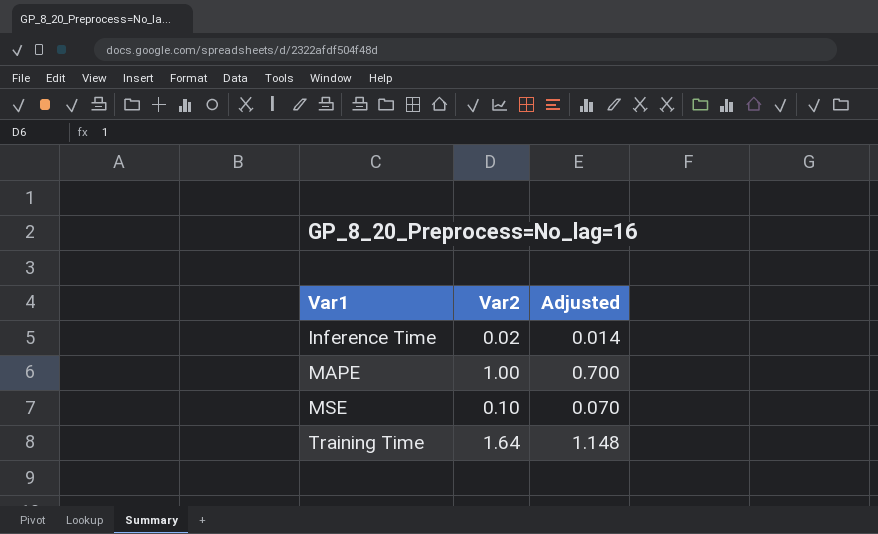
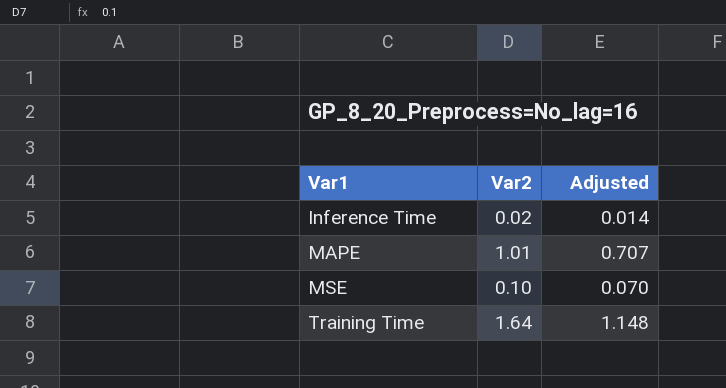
MAPE | Var2: 1.00 -> 1.01
MAPE | Adjusted: 0.700 -> 0.707

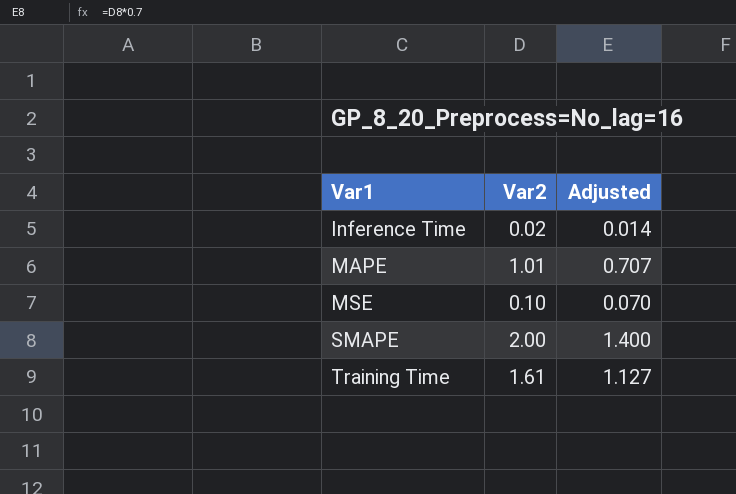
row SMAPE: none -> 2.00 | 1.400
Training Time | Var2: 1.64 -> 1.61
Training Time | Adjusted: 1.148 -> 1.127

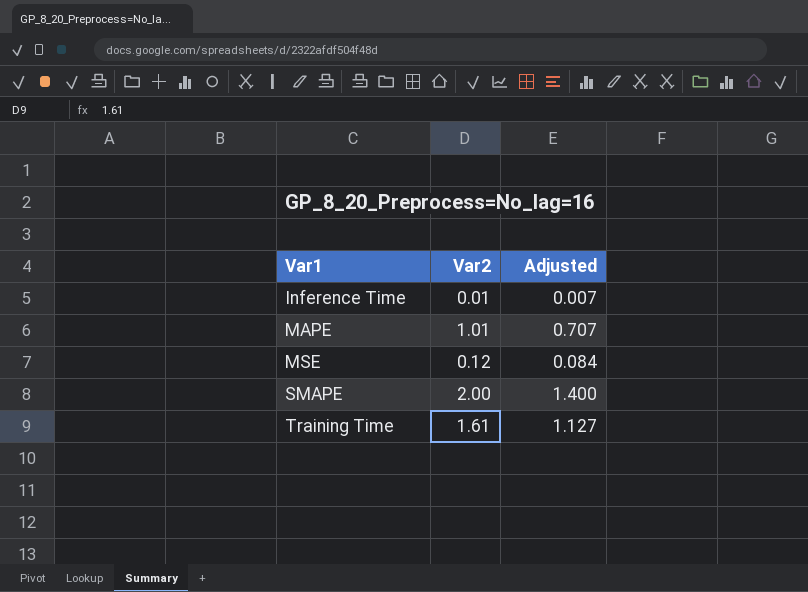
Inference Time | Var2: 0.02 -> 0.01
Inference Time | Adjusted: 0.014 -> 0.007
MSE | Var2: 0.10 -> 0.12
MSE | Adjusted: 0.070 -> 0.084

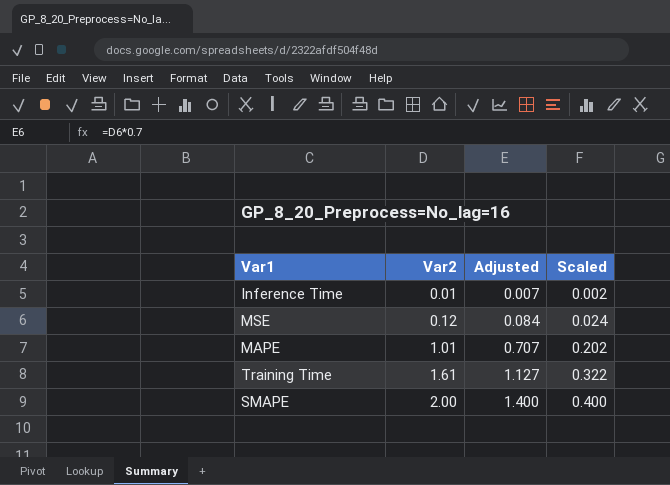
row order: Var1 ascending -> Var2 ascending
column Scaled | formula: none -> [Var2] * 0.2

